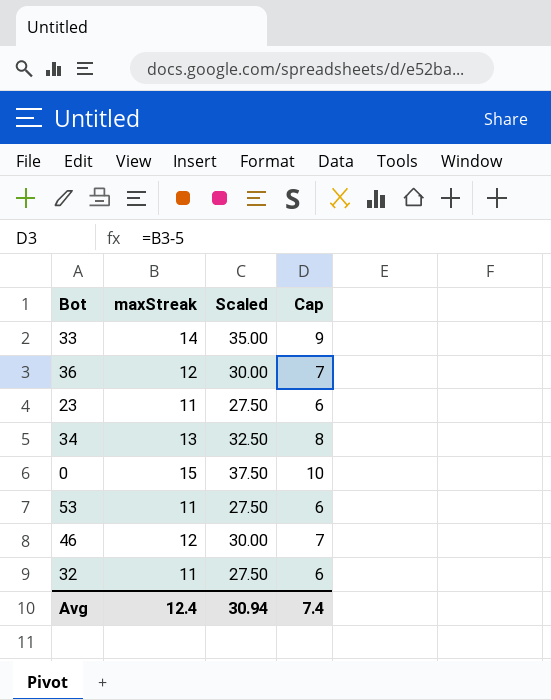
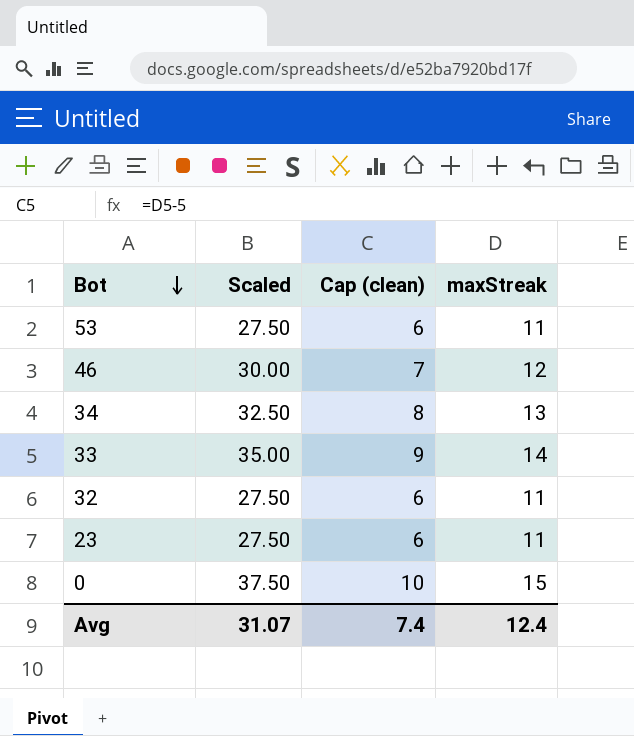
row order: none -> Bot descending
column name: Cap -> Cap (clean)
column maxStreak | position: 2 -> 4
row 36: 12 | 30.00 | 7 -> none
Avg | Scaled: 30.94 -> 31.07

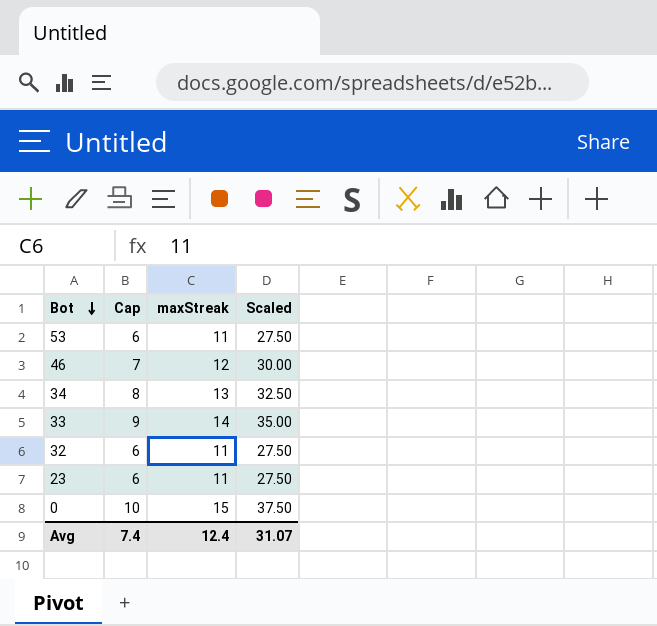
column name: Cap (clean) -> Cap
column Scaled | position: 2 -> 4

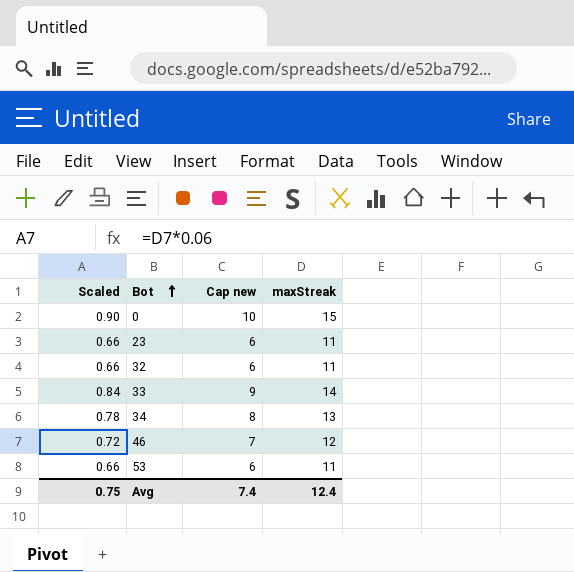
row order: Bot descending -> Bot ascending
column Scaled | formula: [maxStreak] * 2.5 -> [maxStreak] * 0.06
column Scaled | position: 4 -> 1
column name: Cap -> Cap new
Avg | Scaled: 31.07 -> 0.75

